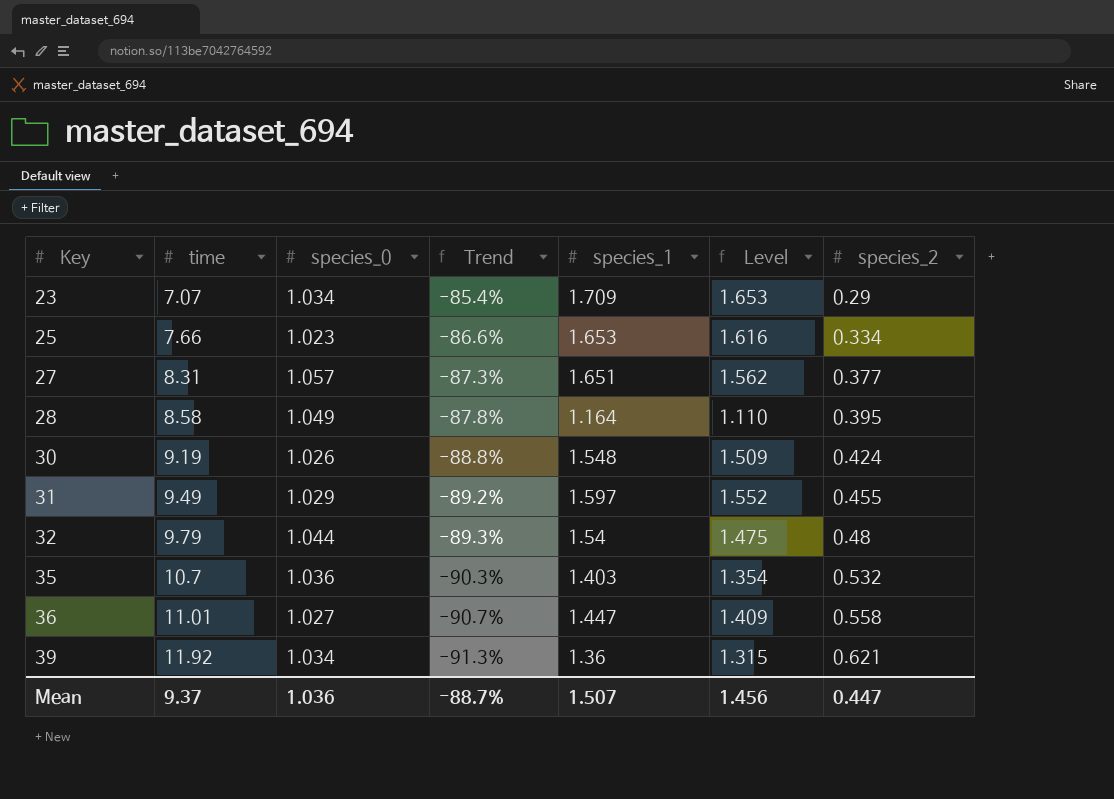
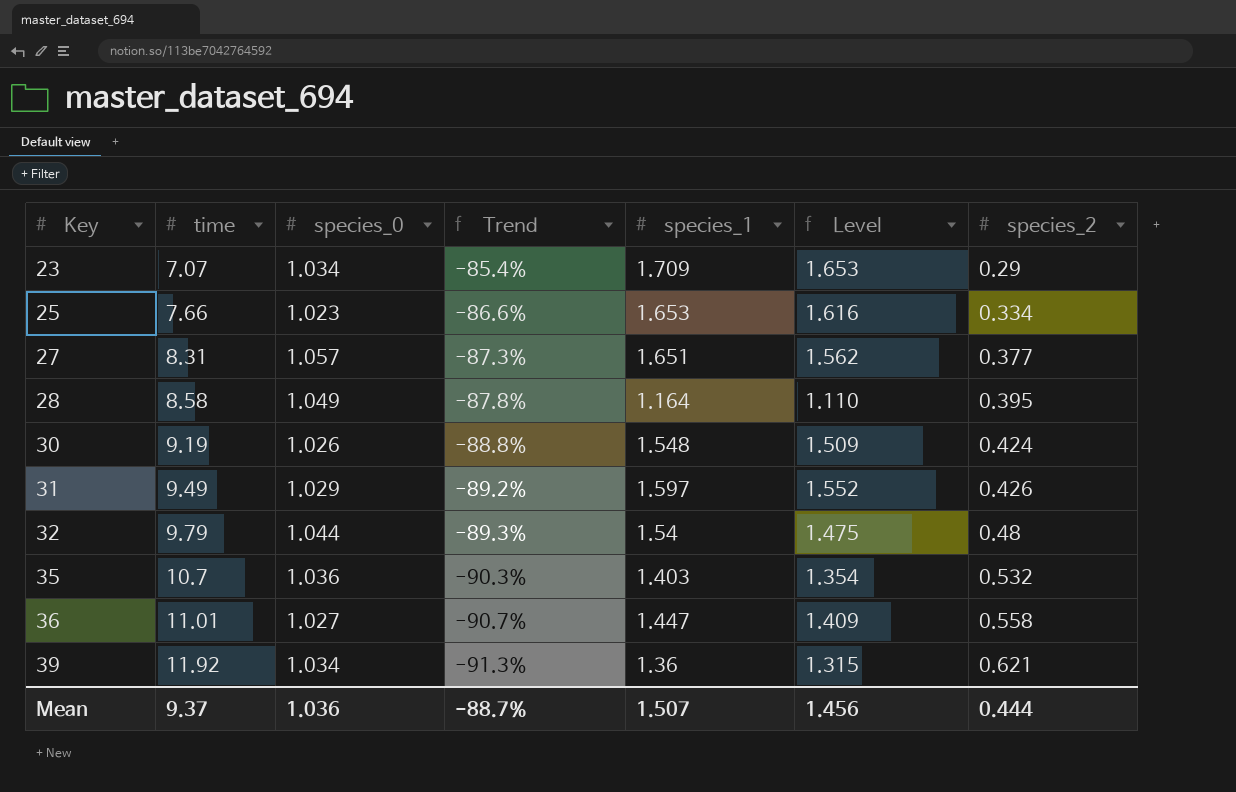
31 | species_2: 0.455 -> 0.426
Mean | species_2: 0.447 -> 0.444

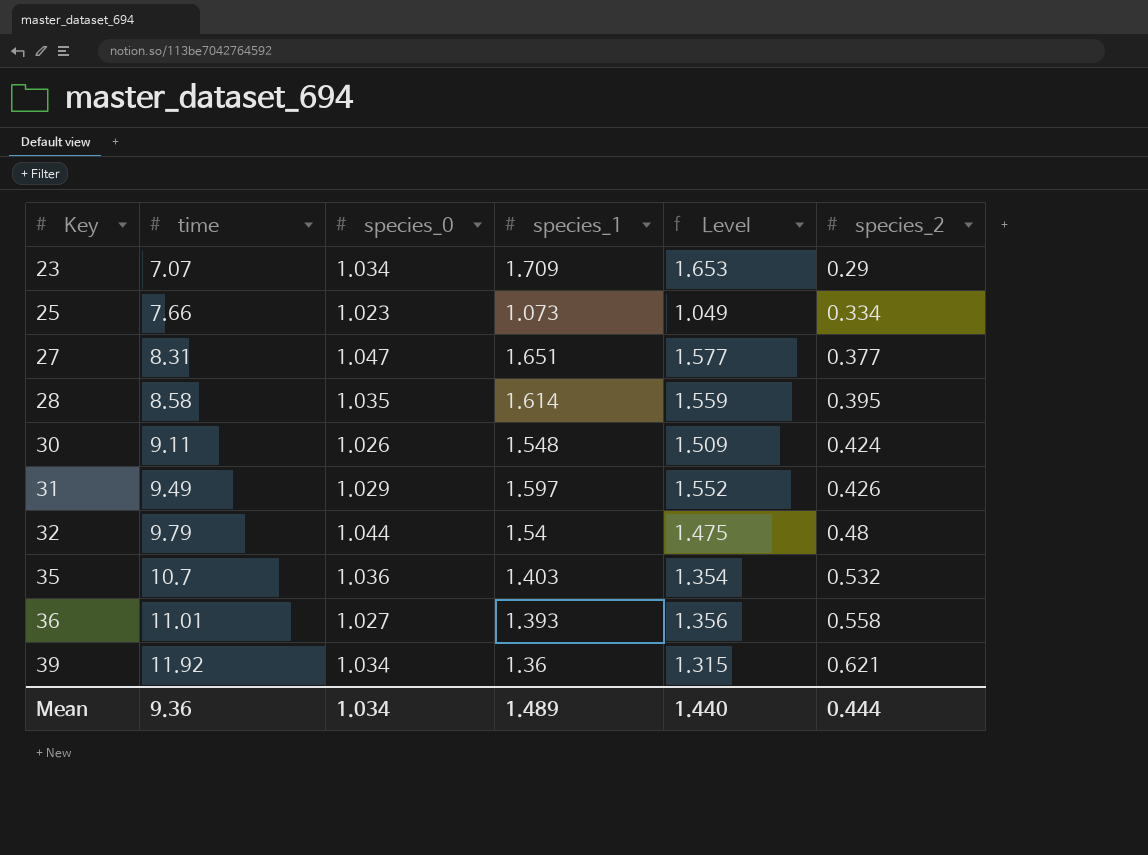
column Trend | formula: ([species_0] - [time]) / [time] -> none
25 | species_1: 1.653 -> 1.073
25 | Level: 1.616 -> 1.049
27 | species_0: 1.057 -> 1.047
27 | Level: 1.562 -> 1.577
28 | species_0: 1.049 -> 1.035
28 | species_1: 1.164 -> 1.614
28 | Level: 1.110 -> 1.559
30 | time: 9.19 -> 9.11
36 | species_1: 1.447 -> 1.393
36 | Level: 1.409 -> 1.356
Mean | time: 9.37 -> 9.36
Mean | species_0: 1.036 -> 1.034
Mean | species_1: 1.507 -> 1.489
Mean | Level: 1.456 -> 1.440

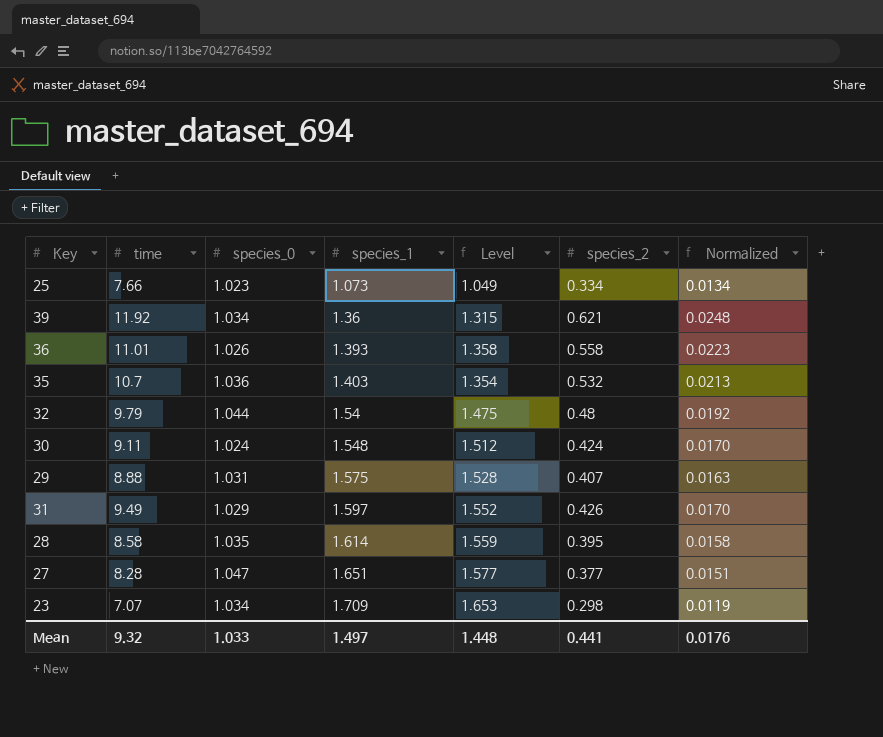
row order: Key ascending -> species_1 ascending
column Normalized | formula: none -> [species_2] * 0.04
36 | species_0: 1.027 -> 1.026
36 | Level: 1.356 -> 1.358
30 | species_0: 1.026 -> 1.024
30 | Level: 1.509 -> 1.512
row 29: none -> 8.88 | 1.031 | 1.575 | 1.528 | 0.407 | 0.0163
27 | time: 8.31 -> 8.28
23 | species_2: 0.29 -> 0.298
Mean | time: 9.36 -> 9.32
Mean | species_0: 1.034 -> 1.033
Mean | species_1: 1.489 -> 1.497
Mean | Level: 1.440 -> 1.448
Mean | species_2: 0.444 -> 0.441

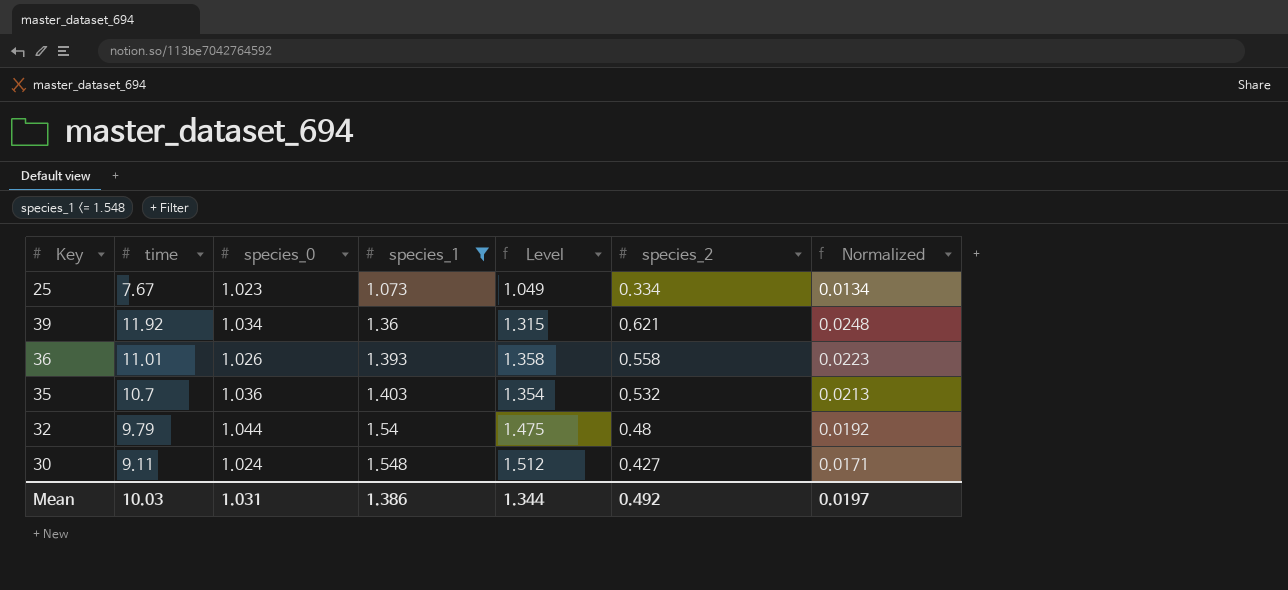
filter: none -> species_1 <= 1.548
25 | time: 7.66 -> 7.67
30 | species_2: 0.424 -> 0.427
30 | Normalized: 0.0170 -> 0.0171
Mean | time: 9.32 -> 10.03
Mean | species_0: 1.033 -> 1.031
Mean | species_1: 1.497 -> 1.386
Mean | Level: 1.448 -> 1.344
Mean | species_2: 0.441 -> 0.492
Mean | Normalized: 0.0176 -> 0.0197

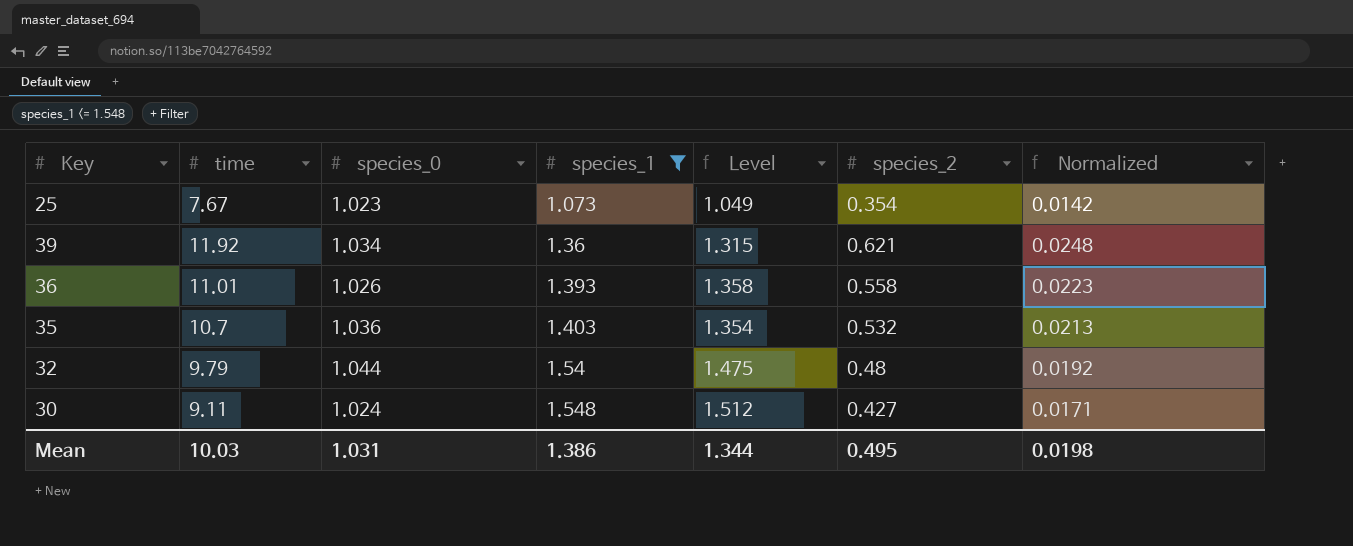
25 | species_2: 0.334 -> 0.354
25 | Normalized: 0.0134 -> 0.0142
Mean | species_2: 0.492 -> 0.495
Mean | Normalized: 0.0197 -> 0.0198

